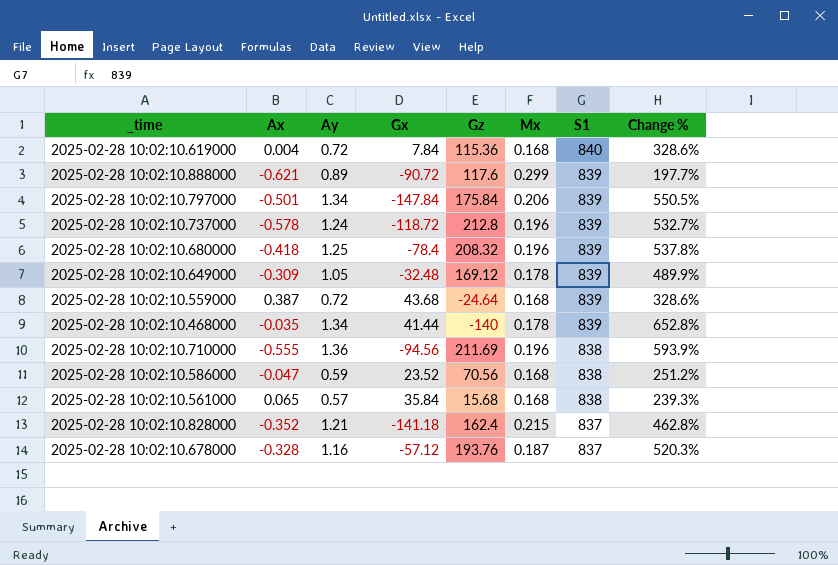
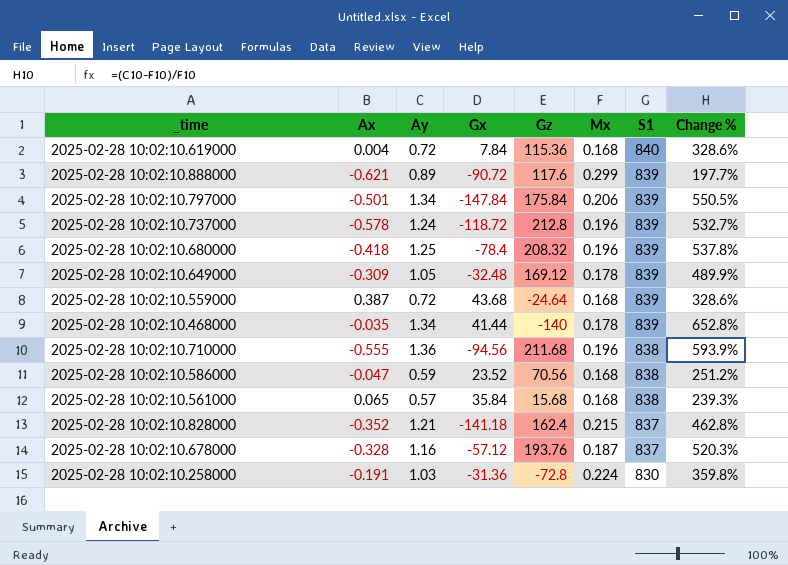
2025-02-28 10:02:10.710000 | Gz: 211.69 -> 211.68
row 2025-02-28 10:02:10.258000: none -> -0.191 | 1.03 | -31.36 | -72.8 | 0.224 | 830 | 359.8%

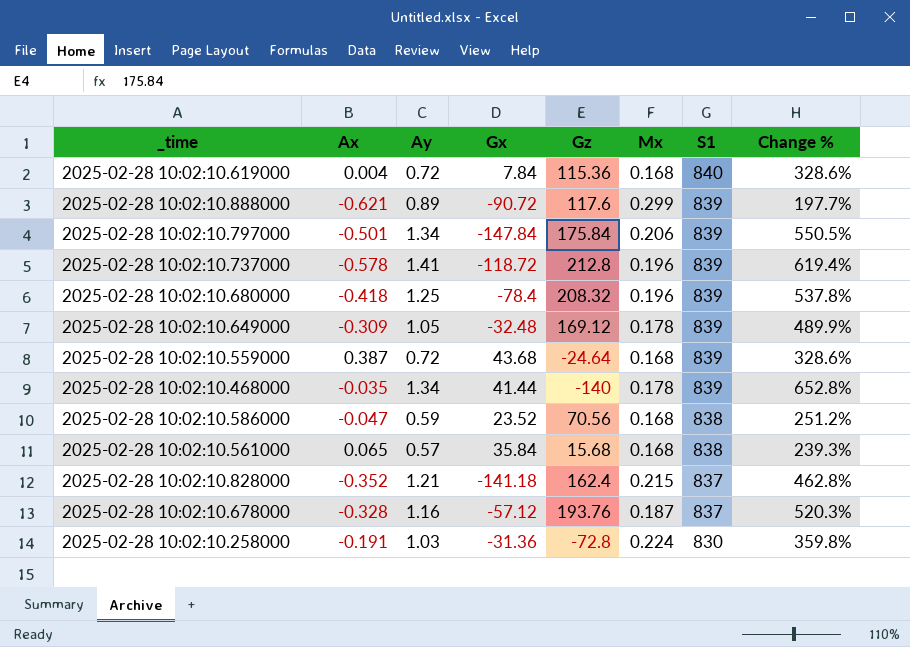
row 2025-02-28 10:02:10.710000: -0.555 | 1.36 | -94.56 | 211.68 | 0.196 | 838 | 593.9% -> none
2025-02-28 10:02:10.737000 | Ay: 1.24 -> 1.41
2025-02-28 10:02:10.737000 | Change %: 532.7% -> 619.4%

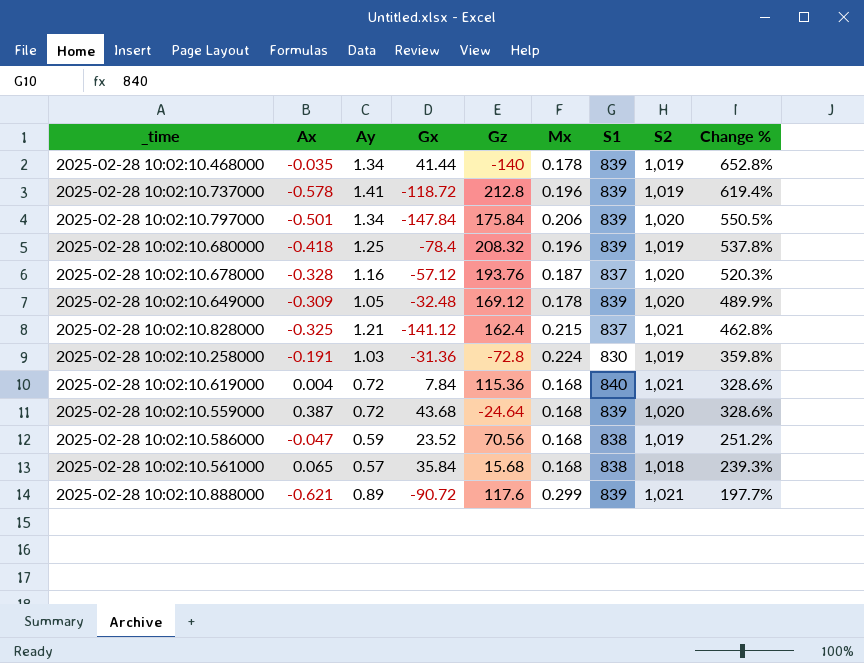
row order: S1 descending -> Change % descending
column S2 | position: none -> 8
2025-02-28 10:02:10.828000 | Ax: -0.352 -> -0.325
2025-02-28 10:02:10.828000 | Gx: -141.18 -> -141.12

